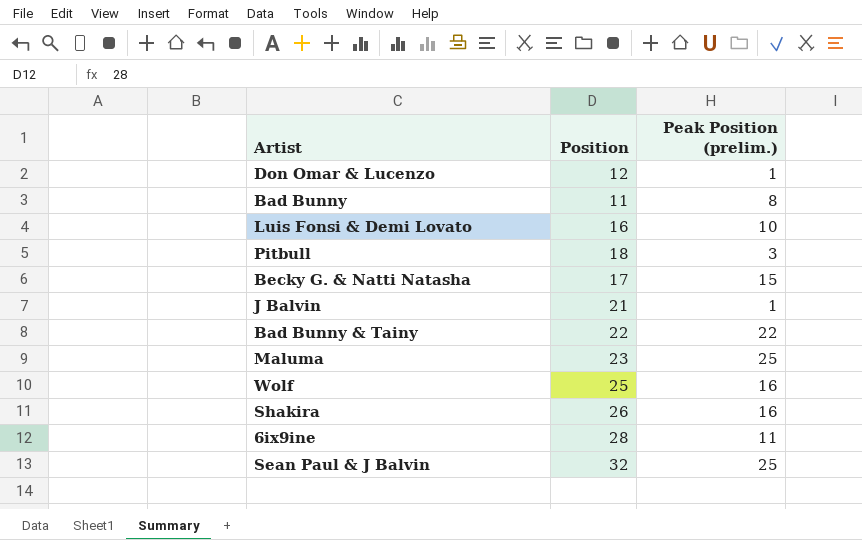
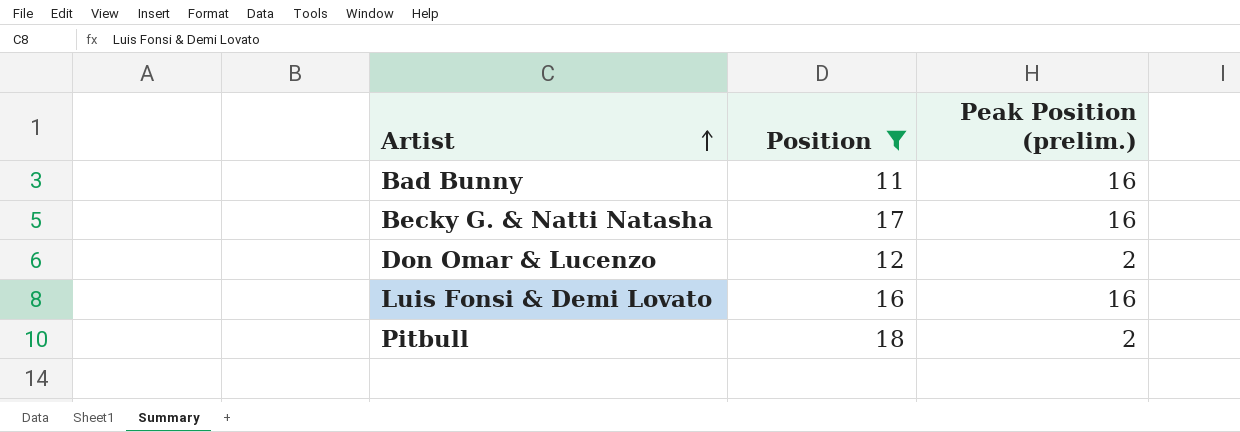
filter: none -> Position <= 18
row order: none -> Artist ascending
Bad Bunny | Peak Position (prelim.): 8 -> 16
Becky G. & Natti Natasha | Peak Position (prelim.): 15 -> 16
Don Omar & Lucenzo | Peak Position (prelim.): 1 -> 2
Luis Fonsi & Demi Lovato | Peak Position (prelim.): 10 -> 16
Pitbull | Peak Position (prelim.): 3 -> 2

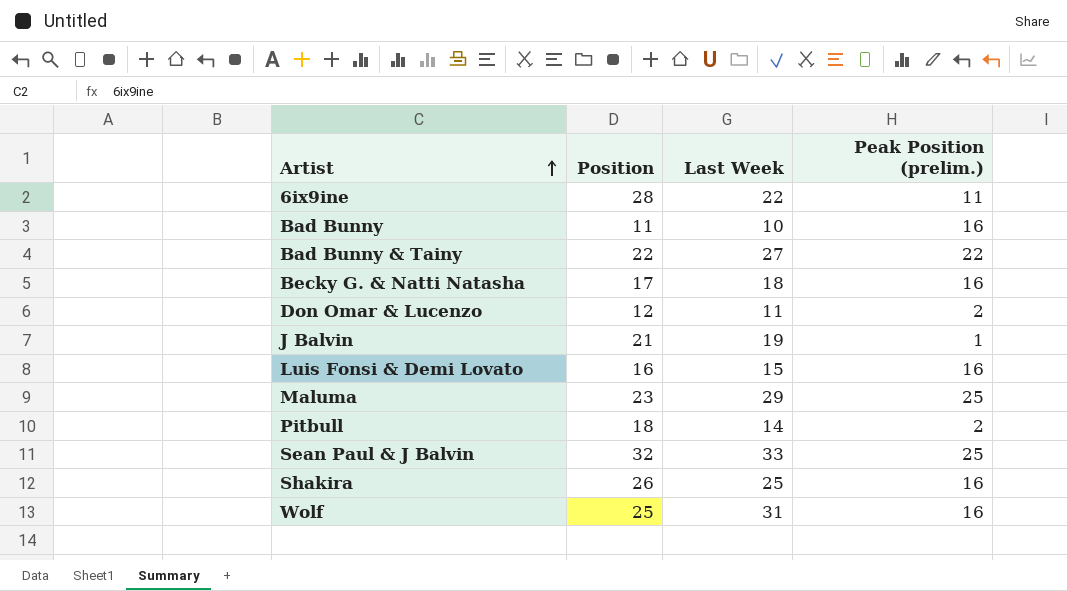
filter: Position <= 18 -> none
column Last Week | position: none -> 3

